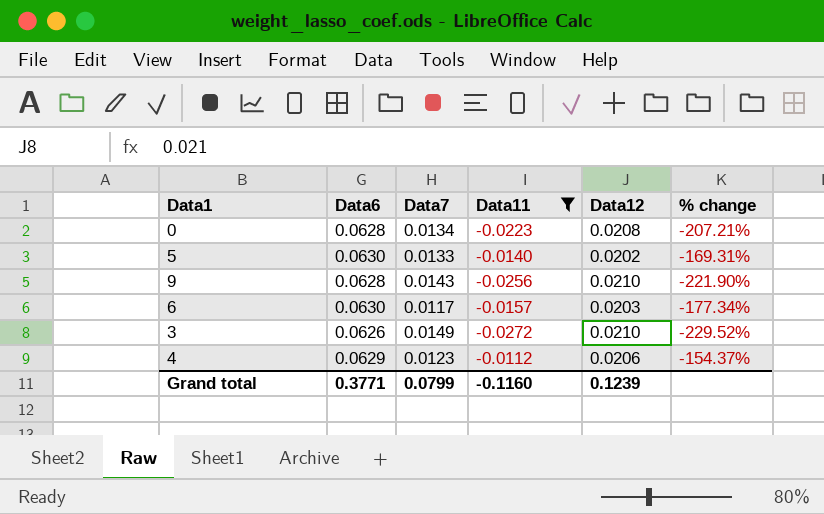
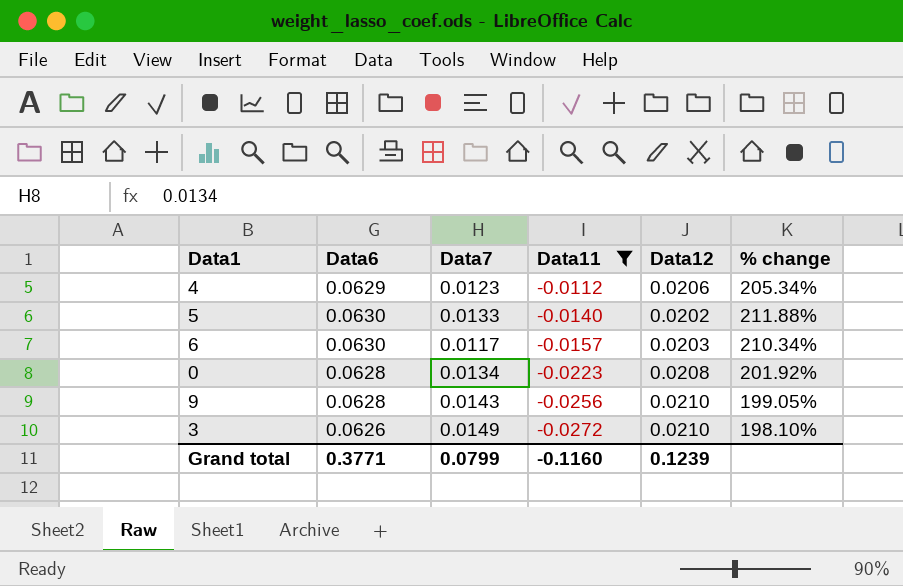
row order: none -> Data11 descending
column % change | formula: ([Data11] - [Data12]) / [Data12] -> ([Data6] - [Data12]) / [Data12]

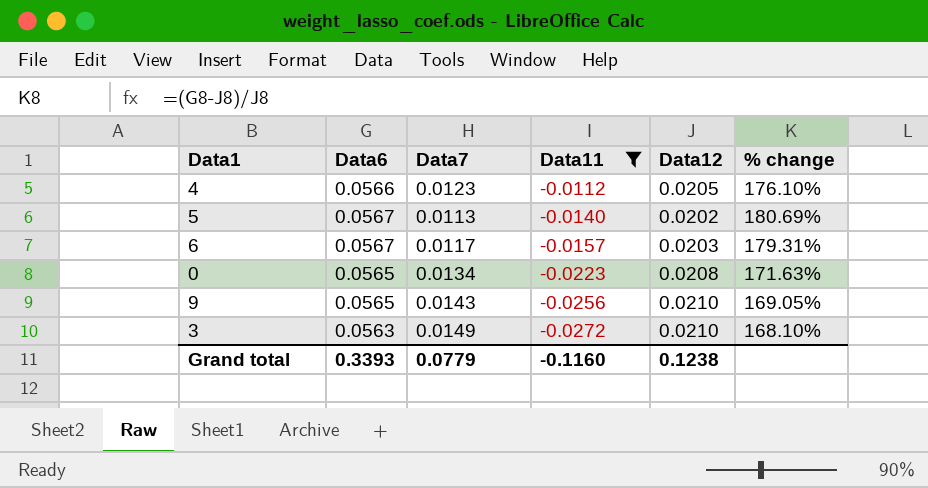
4 | Data6: 0.0629 -> 0.0566
4 | Data12: 0.0206 -> 0.0205
4 | % change: 205.34% -> 176.10%
5 | Data6: 0.0630 -> 0.0567
5 | Data7: 0.0133 -> 0.0113
5 | % change: 211.88% -> 180.69%
6 | Data6: 0.0630 -> 0.0567
6 | % change: 210.34% -> 179.31%
0 | Data6: 0.0628 -> 0.0565
0 | % change: 201.92% -> 171.63%
9 | Data6: 0.0628 -> 0.0565
9 | % change: 199.05% -> 169.05%
3 | Data6: 0.0626 -> 0.0563
3 | % change: 198.10% -> 168.10%
Grand total | Data6: 0.3771 -> 0.3393
Grand total | Data7: 0.0799 -> 0.0779
Grand total | Data12: 0.1239 -> 0.1238

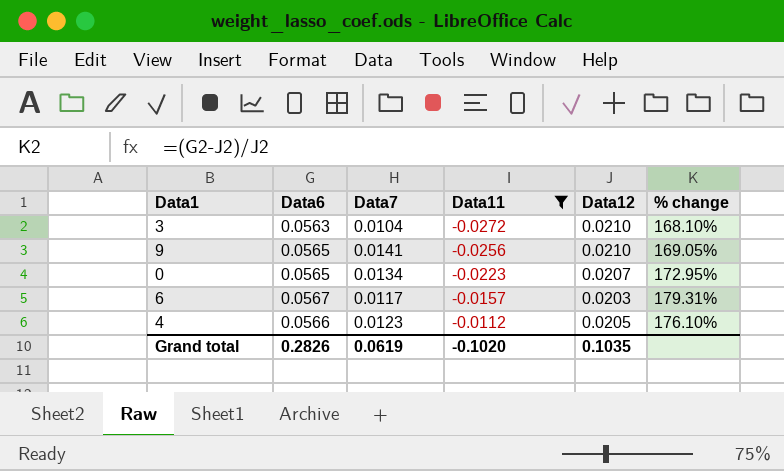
row order: Data11 descending -> Data11 ascending
row 5: 0.0567 | 0.0113 | -0.0140 | 0.0202 | 180.69% -> none
3 | Data7: 0.0149 -> 0.0104
9 | Data7: 0.0143 -> 0.0141
0 | Data12: 0.0208 -> 0.0207
0 | % change: 171.63% -> 172.95%
Grand total | Data6: 0.3393 -> 0.2826
Grand total | Data7: 0.0779 -> 0.0619
Grand total | Data11: -0.1160 -> -0.1020
Grand total | Data12: 0.1238 -> 0.1035

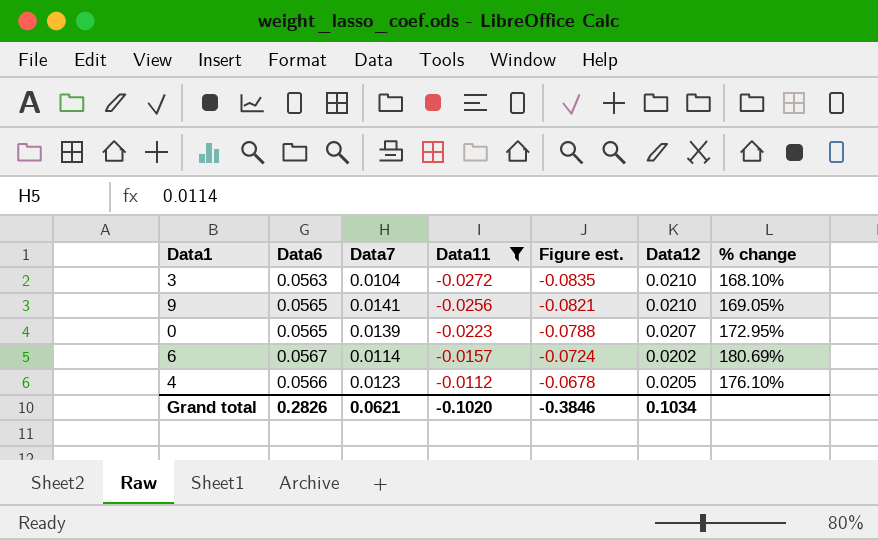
column Figure est. | formula: none -> [Data11] - [Data6]
0 | Data7: 0.0134 -> 0.0139
6 | Data7: 0.0117 -> 0.0114
6 | Data12: 0.0203 -> 0.0202
6 | % change: 179.31% -> 180.69%
Grand total | Data7: 0.0619 -> 0.0621
Grand total | Data12: 0.1035 -> 0.1034

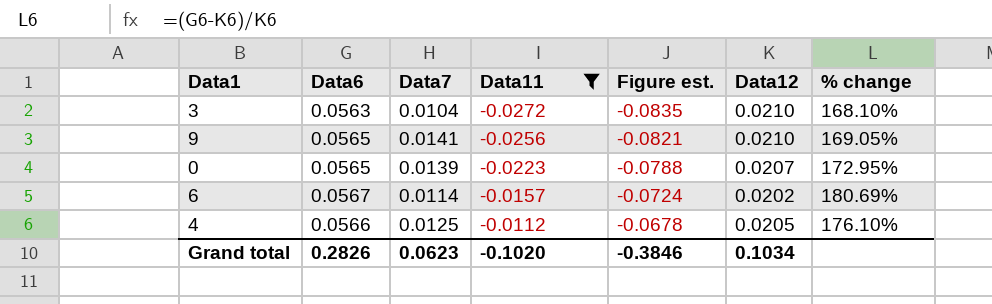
4 | Data7: 0.0123 -> 0.0125
Grand total | Data7: 0.0621 -> 0.0623

